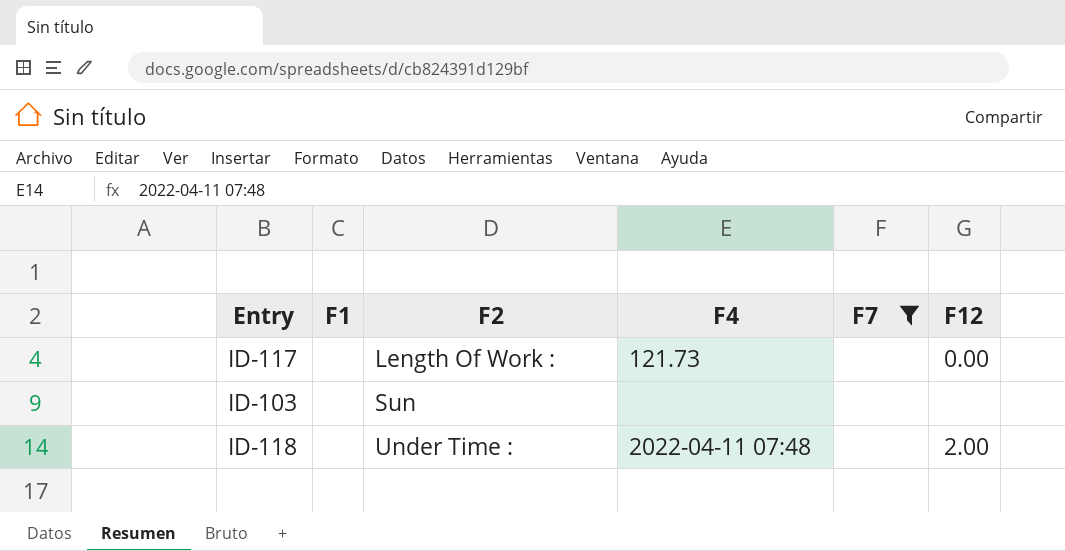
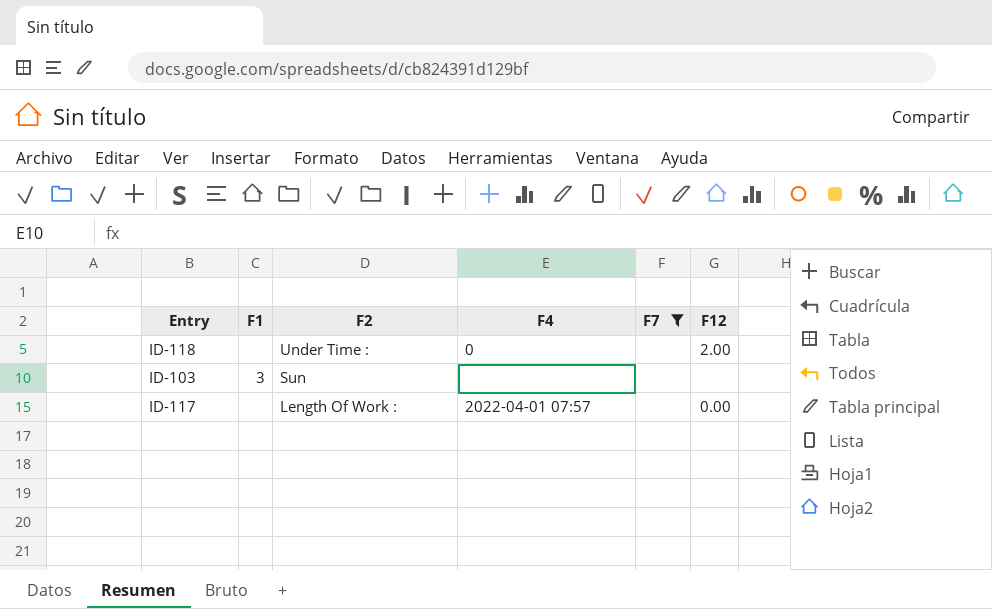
row order: F2 ascending -> F2 descending
ID-118 | F4: 2022-04-11 07:48 -> 0
ID-103 | F1: none -> 3
ID-117 | F4: 121.73 -> 2022-04-01 07:57

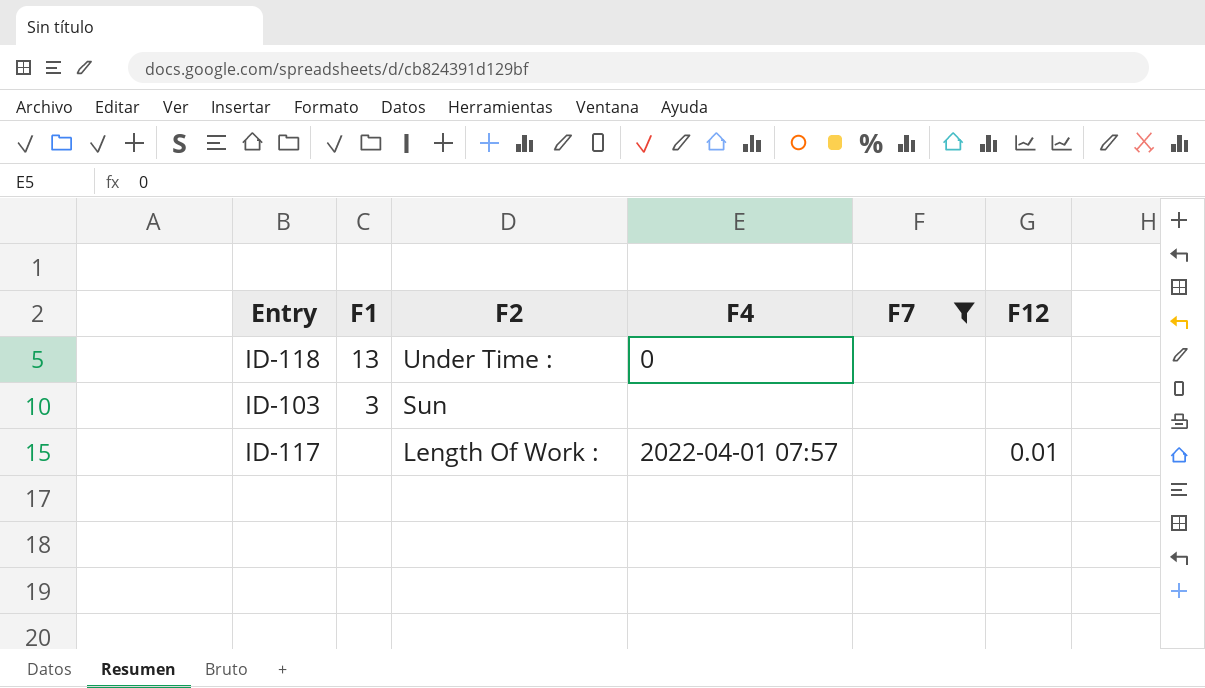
ID-118 | F1: none -> 13
ID-118 | F12: 2.00 -> none
ID-117 | F12: 0.00 -> 0.01

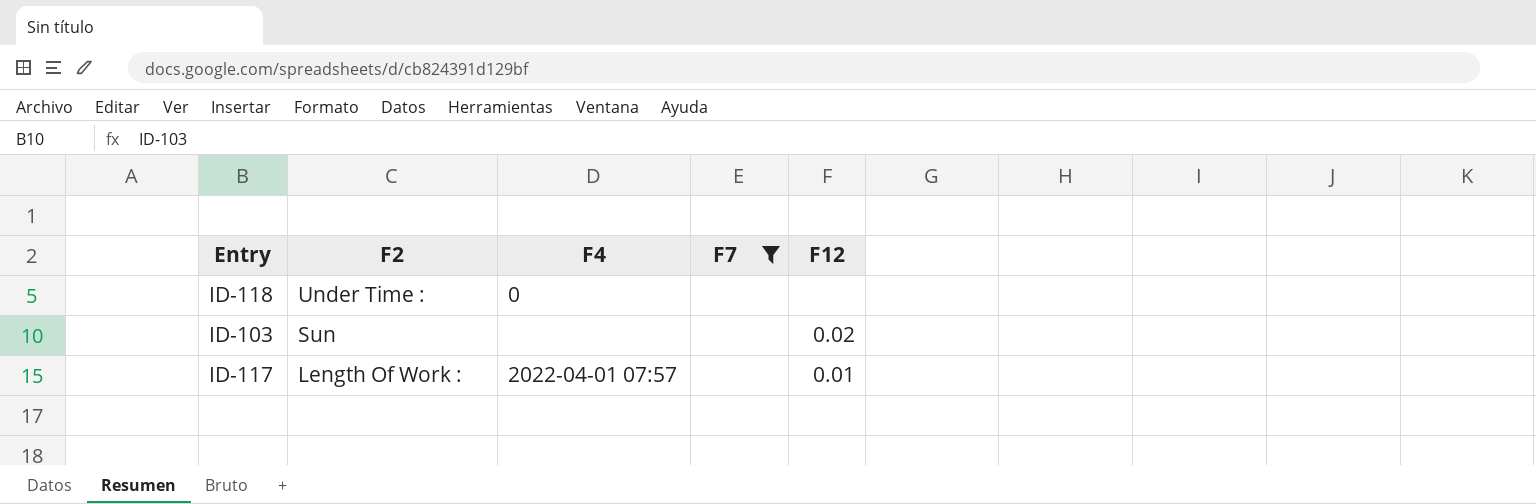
column F1 | position: 2 -> none
ID-103 | F12: none -> 0.02

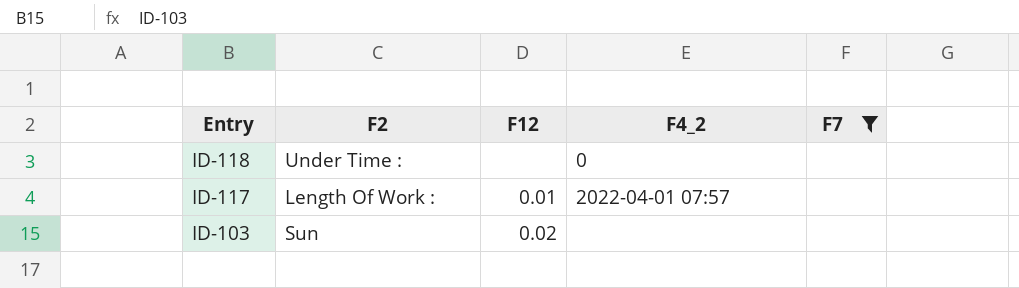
row order: F2 descending -> Entry descending
column F12 | position: 5 -> 3
column name: F4 -> F4_2

